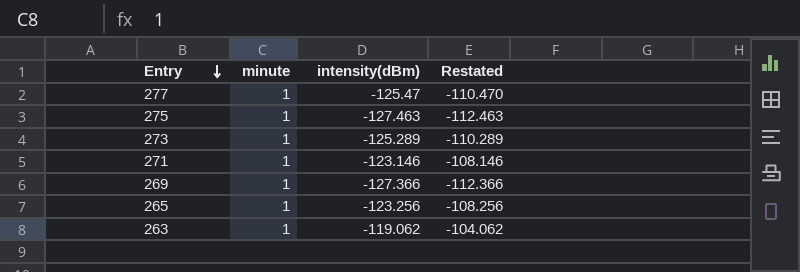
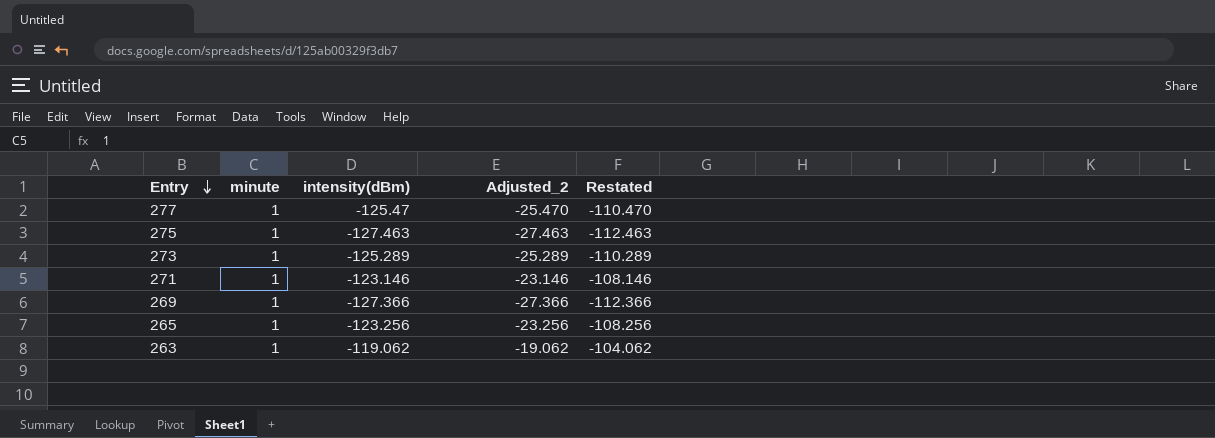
column Adjusted_2 | formula: none -> [intensity(dBm)] + 100

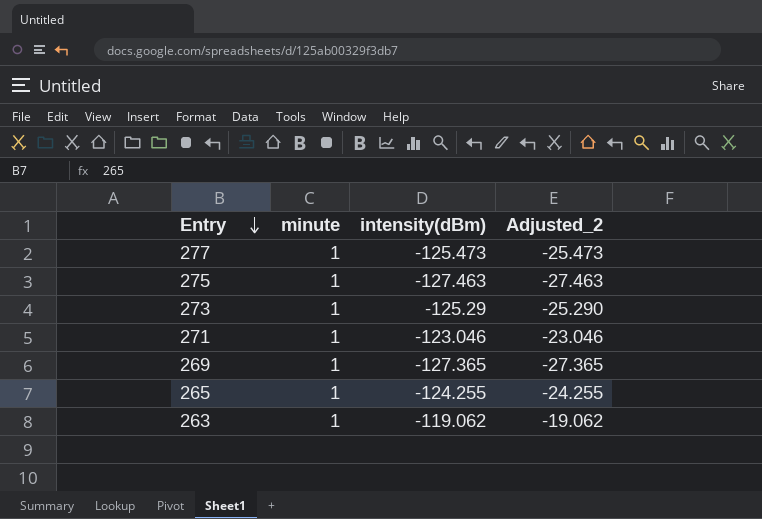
column Restated | formula: [intensity(dBm)] + 15 -> none
277 | intensity(dBm): -125.47 -> -125.473
277 | Adjusted_2: -25.470 -> -25.473
273 | intensity(dBm): -125.289 -> -125.29
273 | Adjusted_2: -25.289 -> -25.290
271 | intensity(dBm): -123.146 -> -123.046
271 | Adjusted_2: -23.146 -> -23.046
269 | intensity(dBm): -127.366 -> -127.365
269 | Adjusted_2: -27.366 -> -27.365
265 | intensity(dBm): -123.256 -> -124.255
265 | Adjusted_2: -23.256 -> -24.255

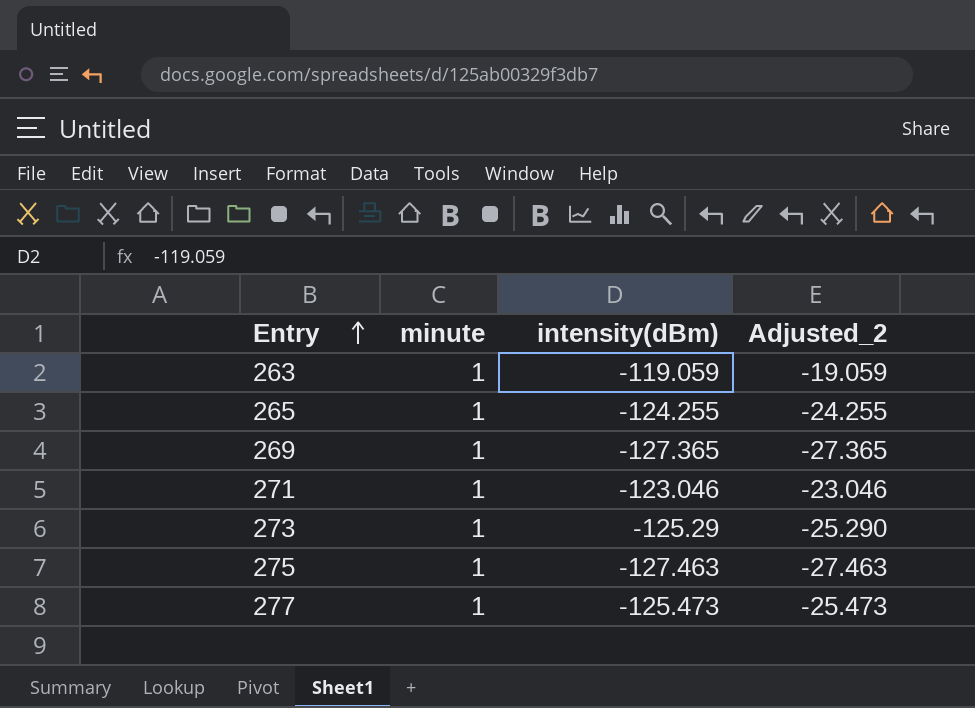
row order: Entry descending -> Entry ascending
263 | intensity(dBm): -119.062 -> -119.059
263 | Adjusted_2: -19.062 -> -19.059

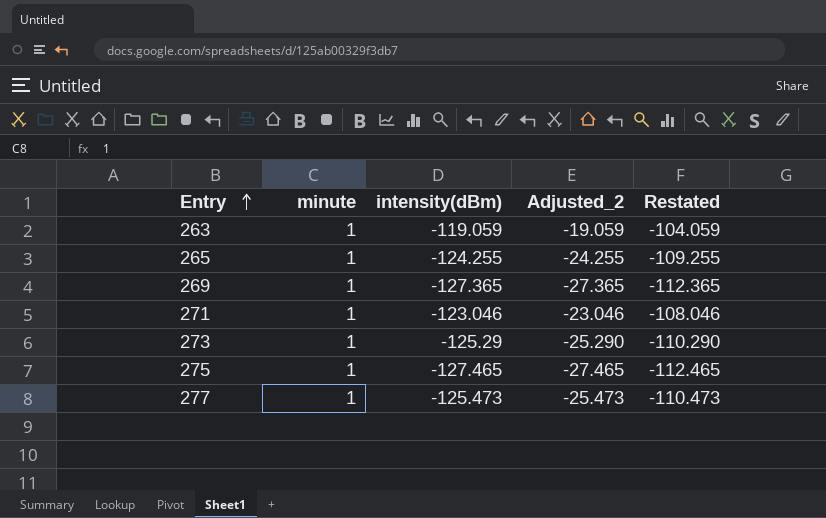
column Restated | formula: none -> [intensity(dBm)] + 15
275 | intensity(dBm): -127.463 -> -127.465
275 | Adjusted_2: -27.463 -> -27.465

